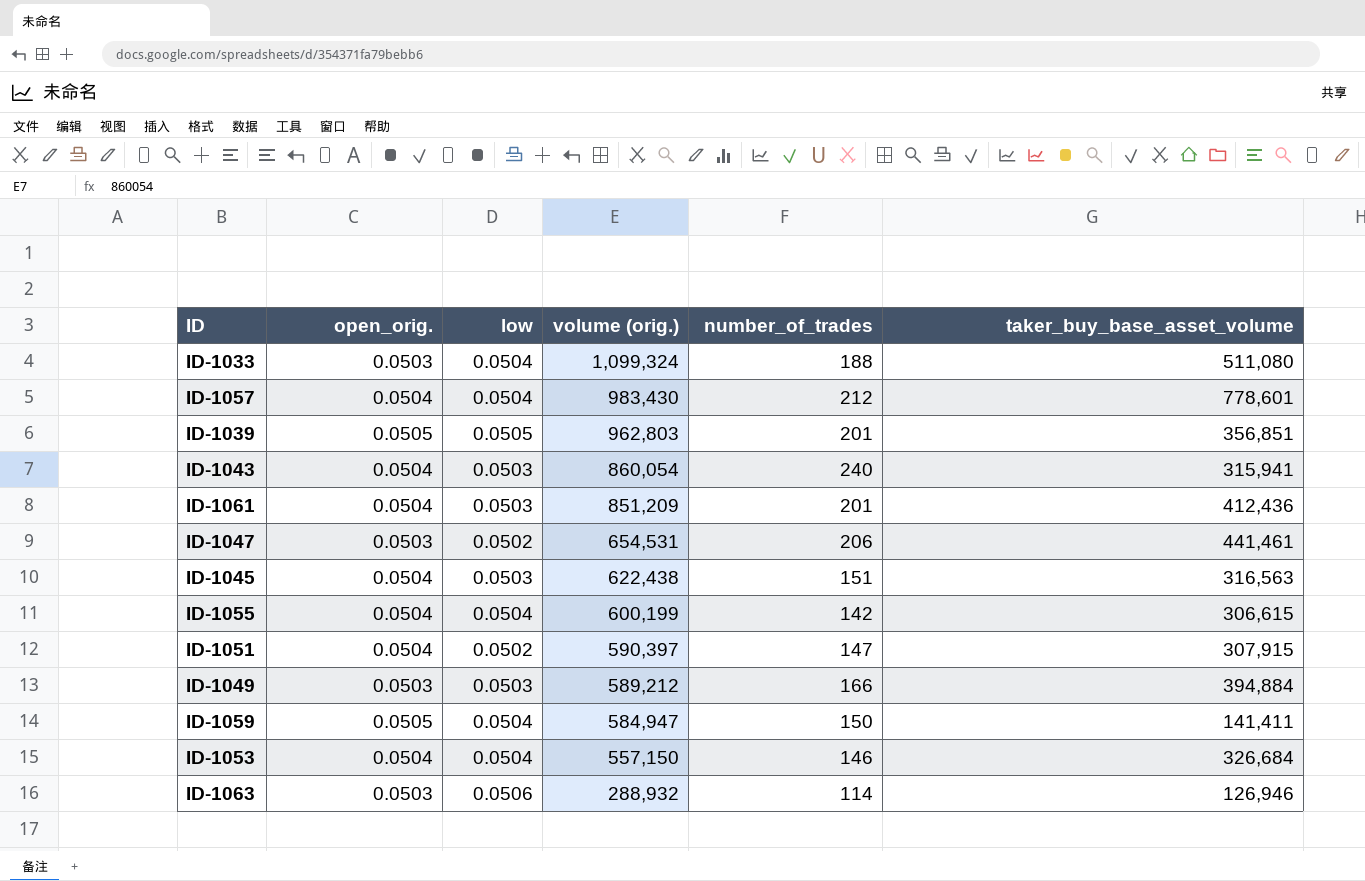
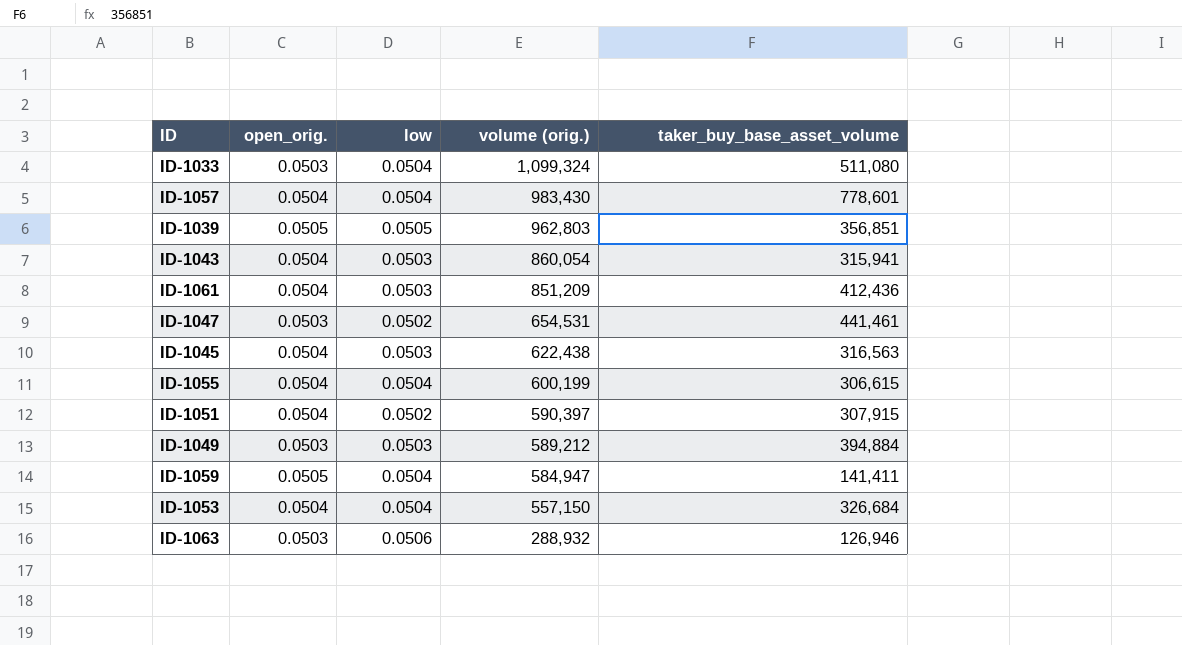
column number_of_trades | position: 5 -> none

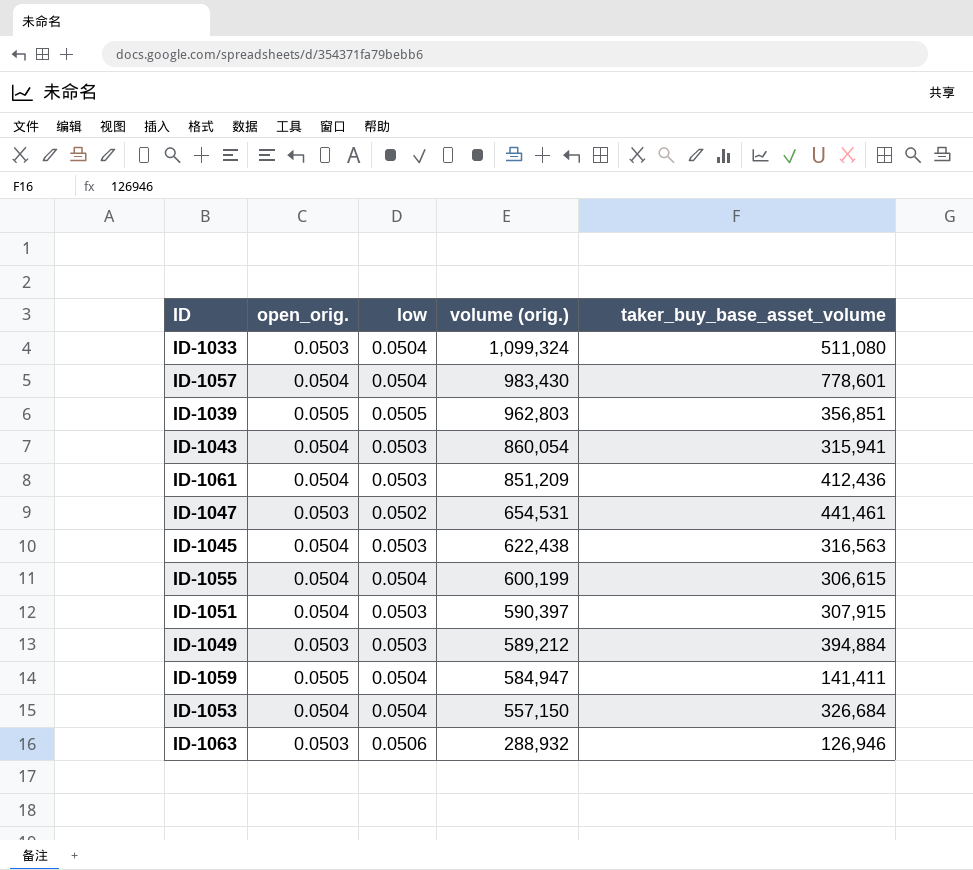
ID-1051 | low: 0.0502 -> 0.0503

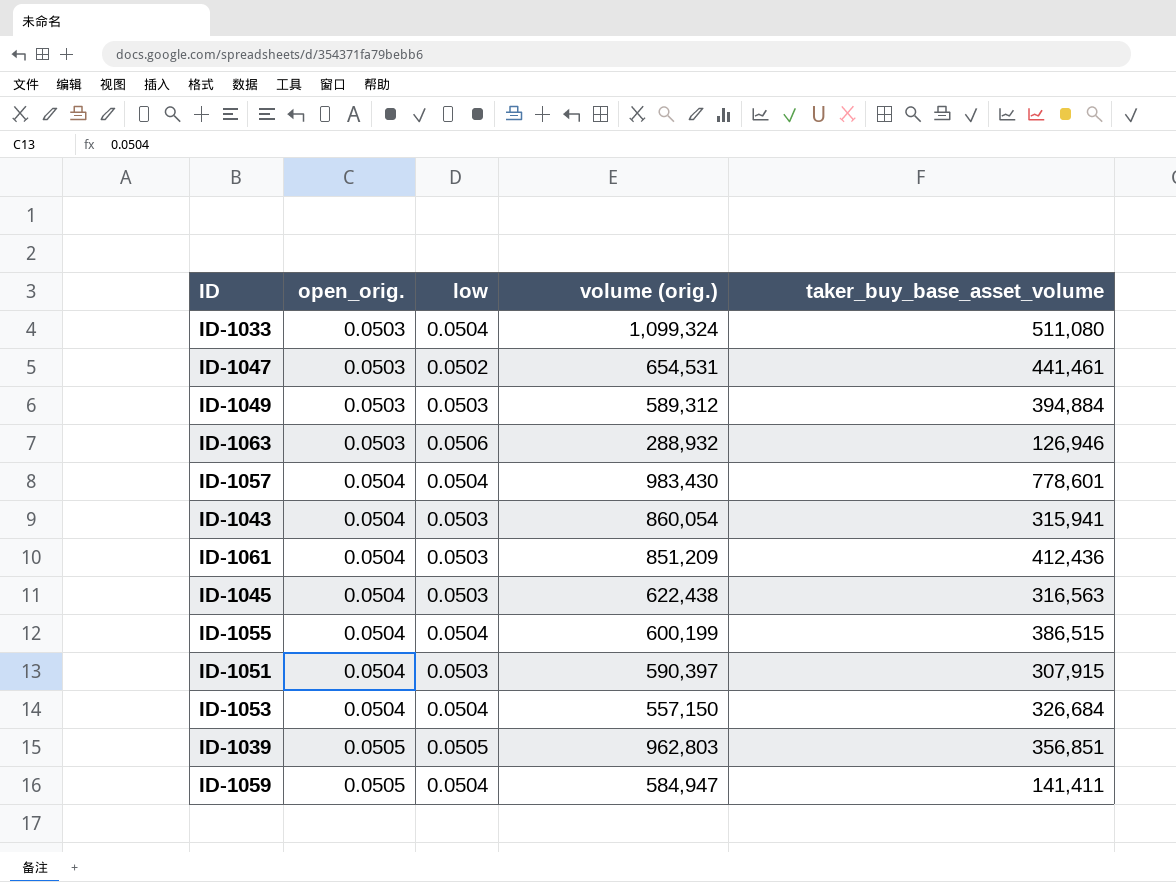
row order: volume (orig.) descending -> open_orig. ascending
ID-1049 | volume (orig.): 589,212 -> 589,312
ID-1055 | taker_buy_base_asset_volume: 306,615 -> 386,515

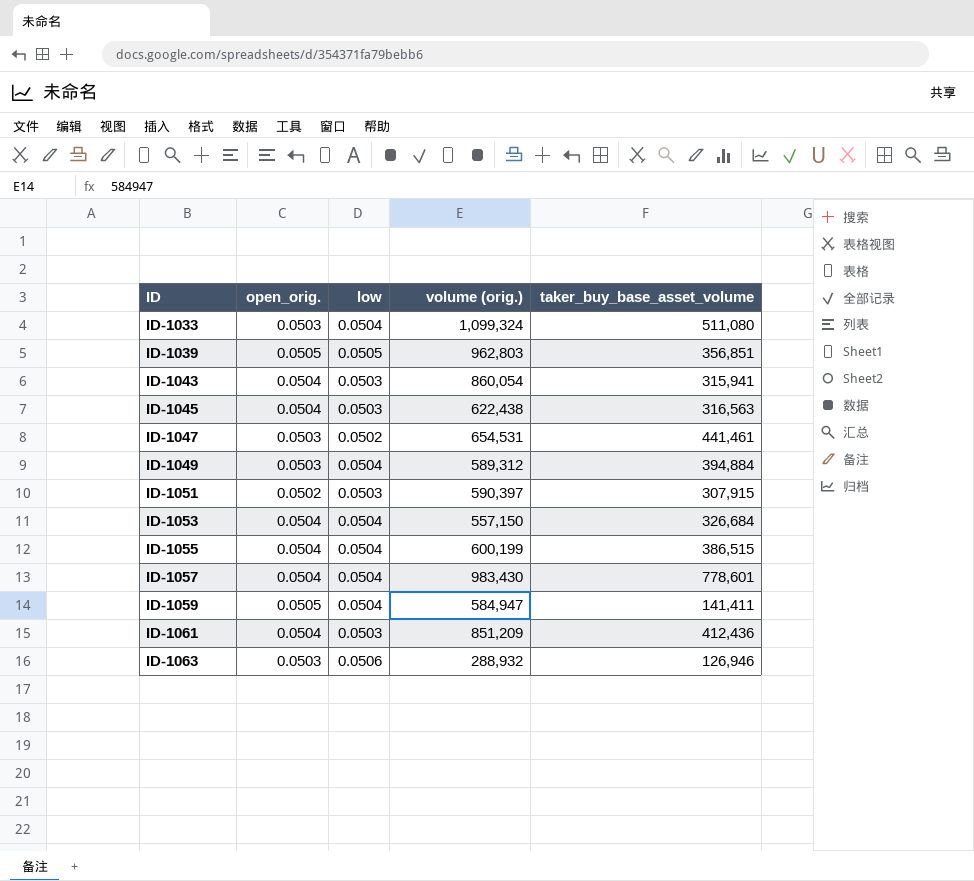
row order: open_orig. ascending -> ID ascending
ID-1049 | low: 0.0503 -> 0.0504
ID-1051 | open_orig.: 0.0504 -> 0.0502

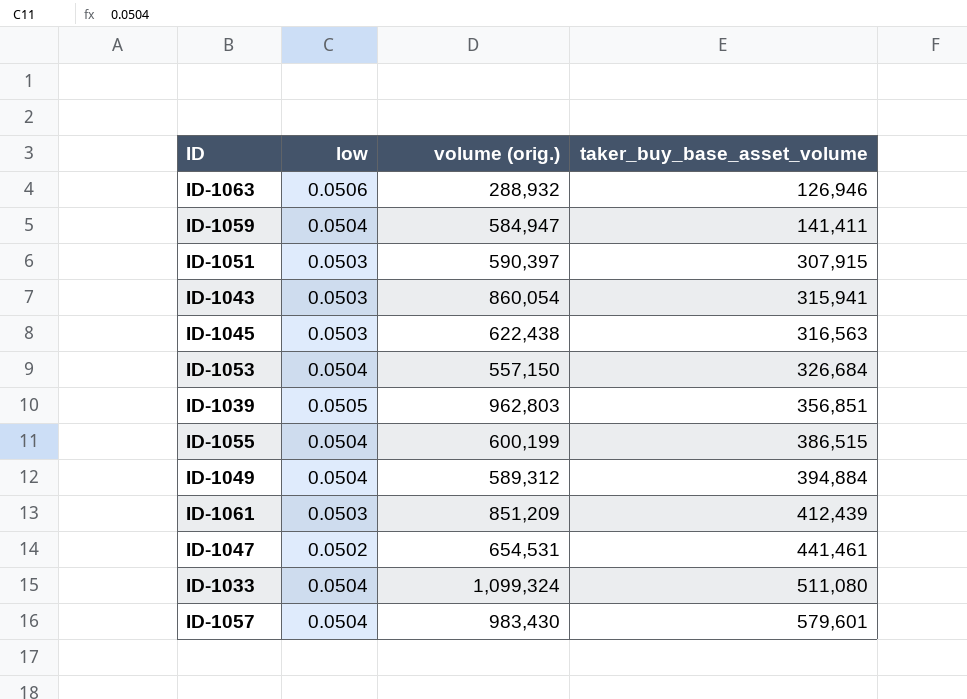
row order: ID ascending -> taker_buy_base_asset_volume ascending
column open_orig. | position: 2 -> none
ID-1061 | taker_buy_base_asset_volume: 412,436 -> 412,439
ID-1057 | taker_buy_base_asset_volume: 778,601 -> 579,601

